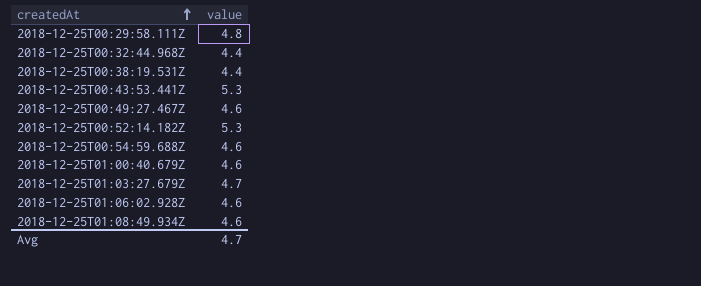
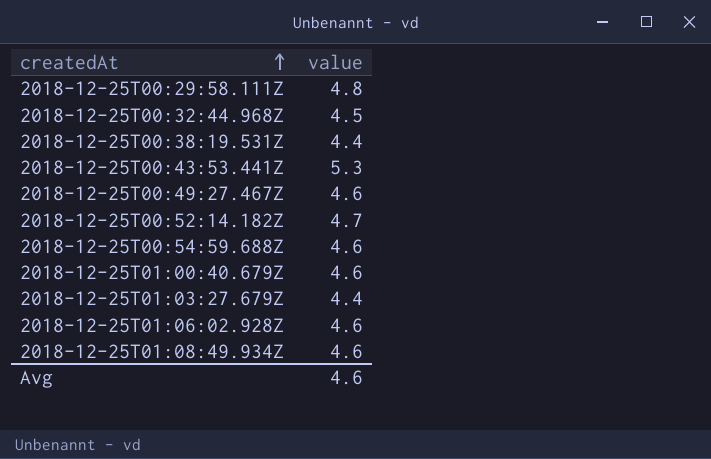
2018-12-25T00:32:44.968Z | value: 4.4 -> 4.5
2018-12-25T00:52:14.182Z | value: 5.3 -> 4.7
2018-12-25T01:03:27.679Z | value: 4.7 -> 4.4
Avg | value: 4.7 -> 4.6

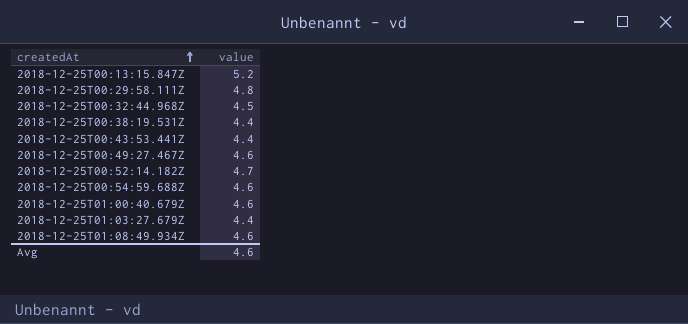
row 2018-12-25T01:06:02.928Z: 4.6 -> none
row 2018-12-25T00:13:15.847Z: none -> 5.2
2018-12-25T00:43:53.441Z | value: 5.3 -> 4.4

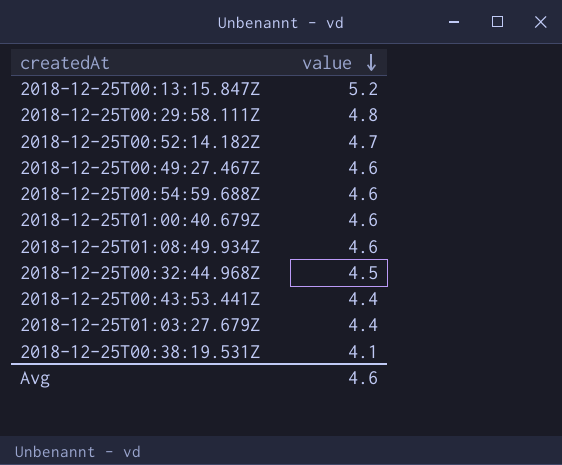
row order: createdAt ascending -> value descending
2018-12-25T00:38:19.531Z | value: 4.4 -> 4.1

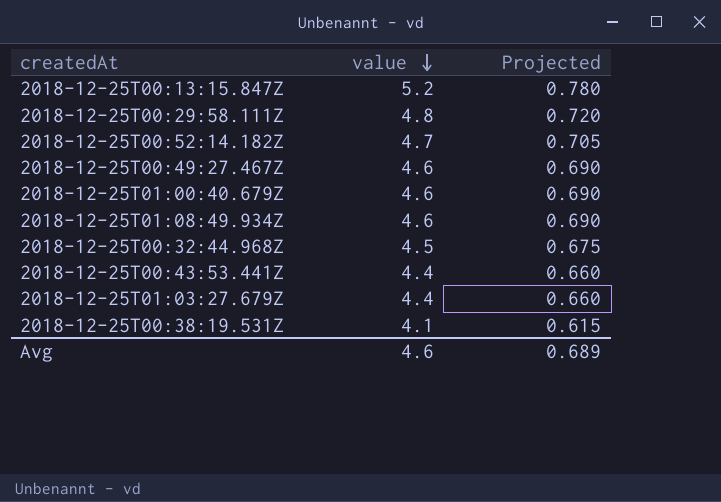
column Projected | formula: none -> [value] * 0.15
row 2018-12-25T00:54:59.688Z: 4.6 -> none

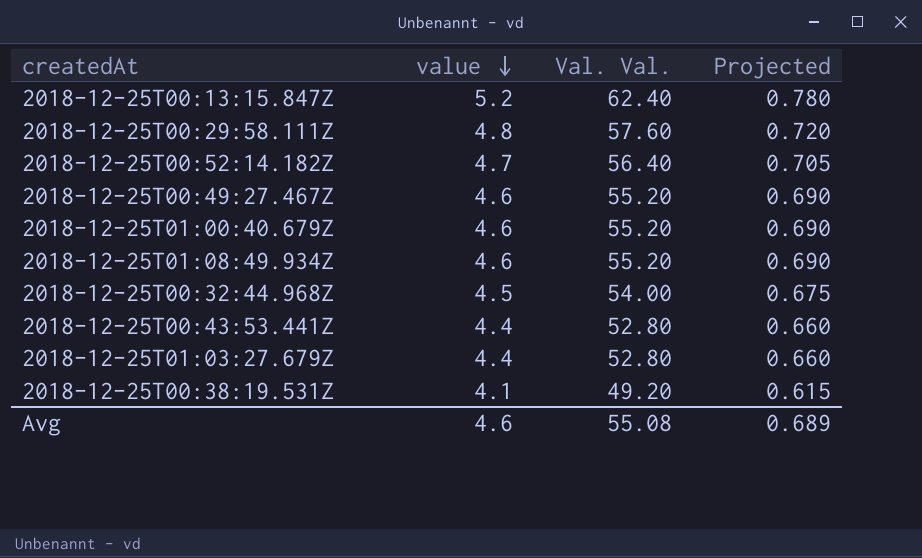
column Val. Val. | formula: none -> [value] * 12

